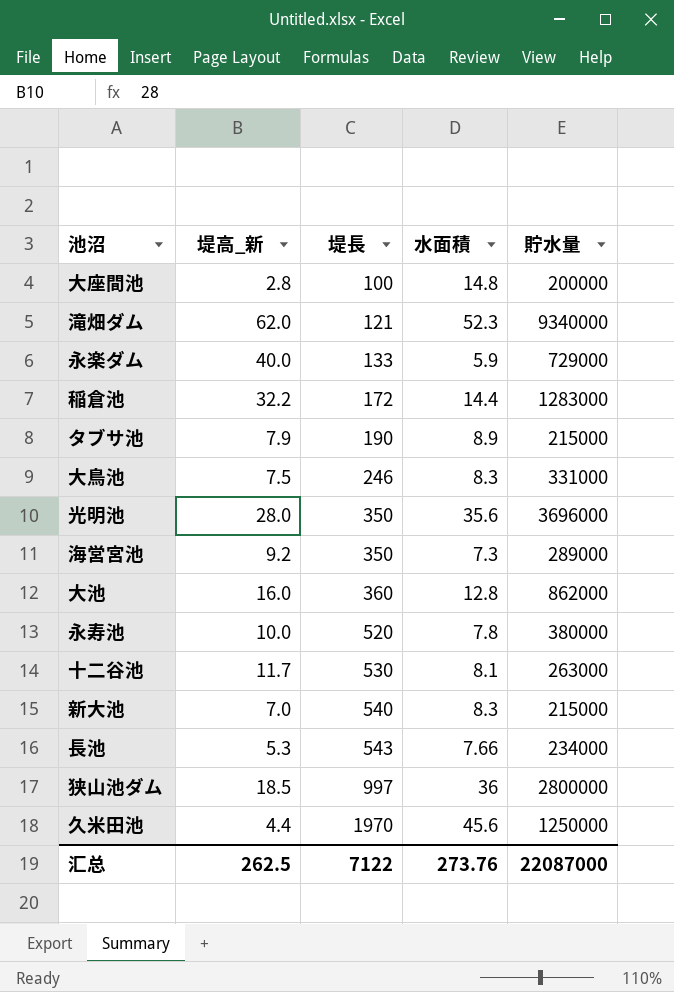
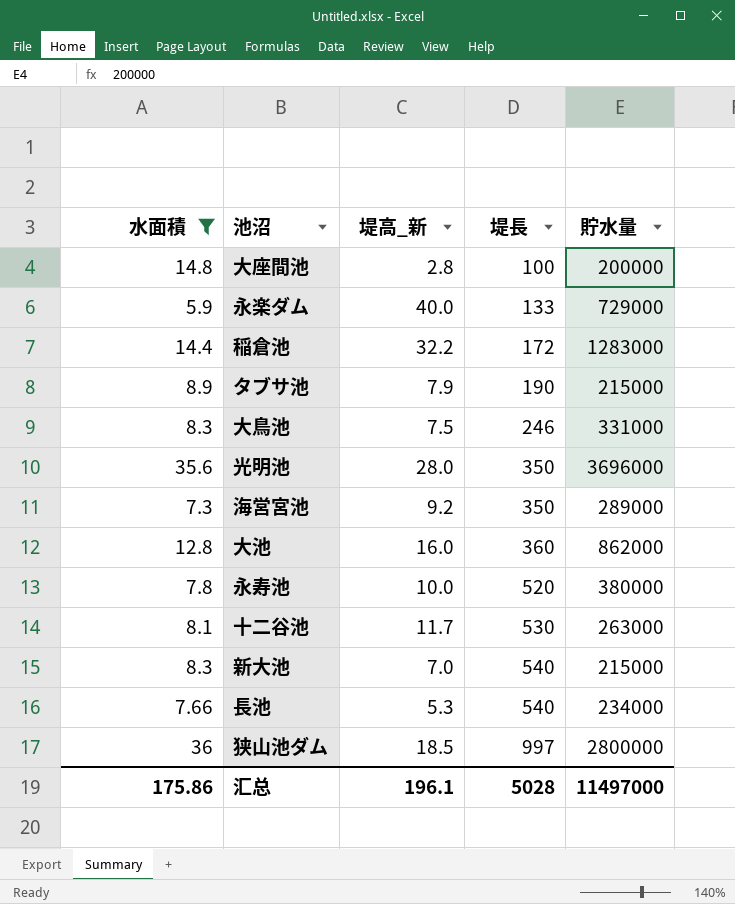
filter: none -> 水面積 <= 36
column 水面積 | position: 4 -> 1
長池 | 堤長: 543 -> 540
汇总 | 水面積: 273.76 -> 175.86
汇总 | 堤高_新: 262.5 -> 196.1
汇总 | 堤長: 7122 -> 5028
汇总 | 貯水量: 22087000 -> 11497000

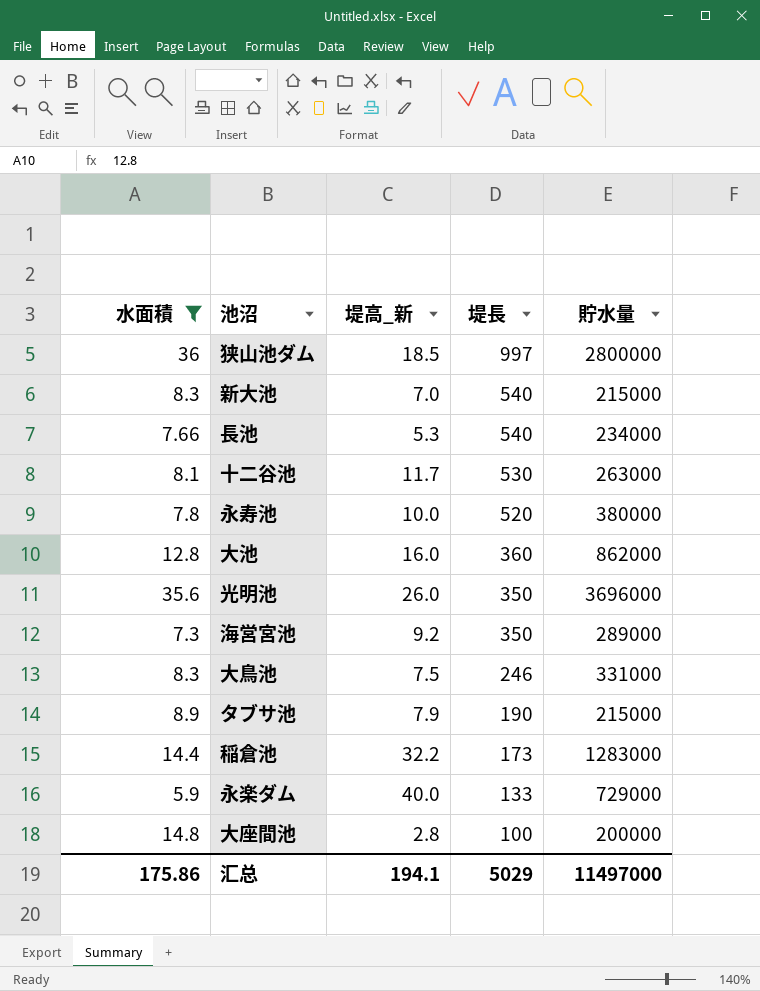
row order: 堤長 ascending -> 堤長 descending
光明池 | 堤高_新: 28.0 -> 26.0
稲倉池 | 堤長: 172 -> 173
汇总 | 堤高_新: 196.1 -> 194.1
汇总 | 堤長: 5028 -> 5029

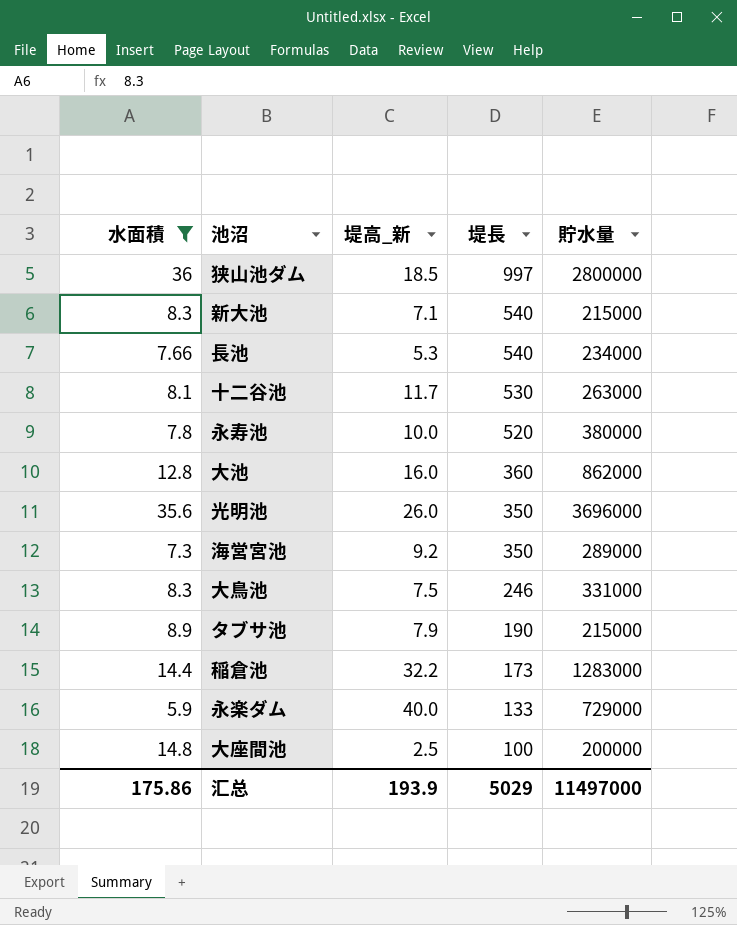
新大池 | 堤高_新: 7.0 -> 7.1
大座間池 | 堤高_新: 2.8 -> 2.5
汇总 | 堤高_新: 194.1 -> 193.9

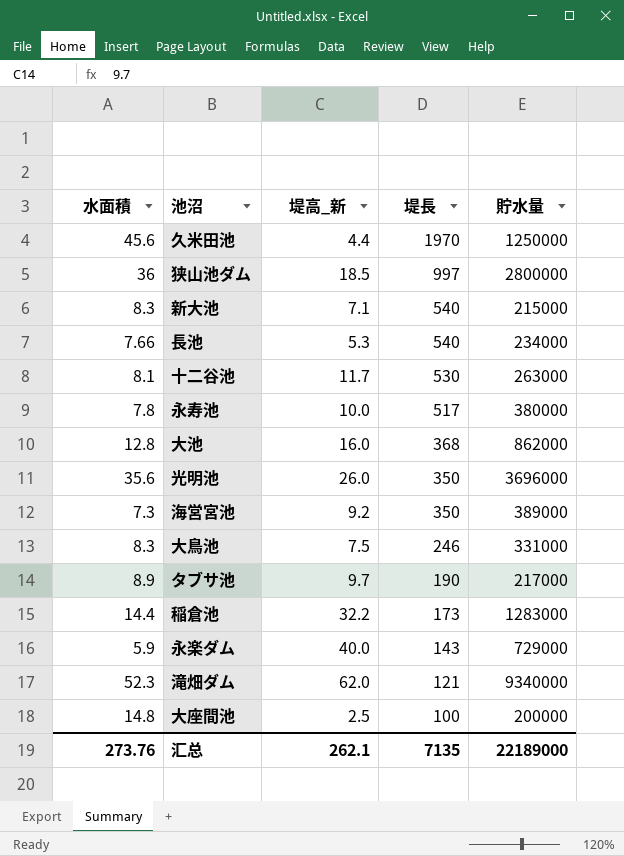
filter: 水面積 <= 36 -> none
永寿池 | 堤長: 520 -> 517
大池 | 堤長: 360 -> 368
海営宮池 | 貯水量: 289000 -> 389000
タブサ池 | 堤高_新: 7.9 -> 9.7
タブサ池 | 貯水量: 215000 -> 217000
永楽ダム | 堤長: 133 -> 143
汇总 | 水面積: 175.86 -> 273.76
汇总 | 堤高_新: 193.9 -> 262.1
汇总 | 堤長: 5029 -> 7135
汇总 | 貯水量: 11497000 -> 22189000

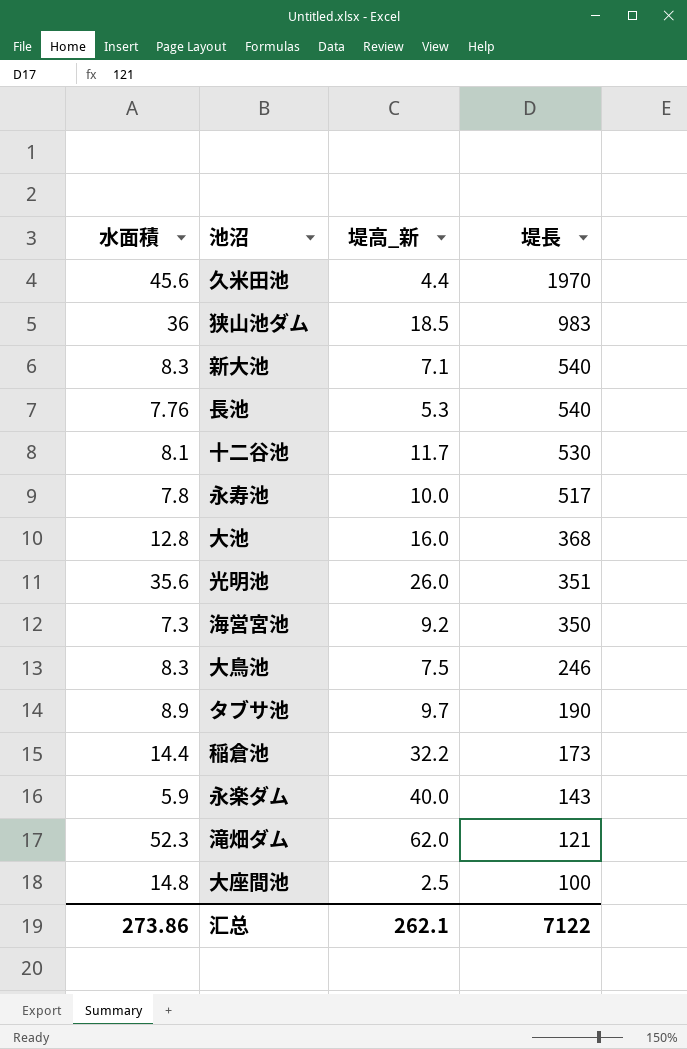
column 貯水量 | position: 5 -> none
狭山池ダム | 堤長: 997 -> 983
長池 | 水面積: 7.66 -> 7.76
光明池 | 堤長: 350 -> 351
汇总 | 水面積: 273.76 -> 273.86
汇总 | 堤長: 7135 -> 7122

